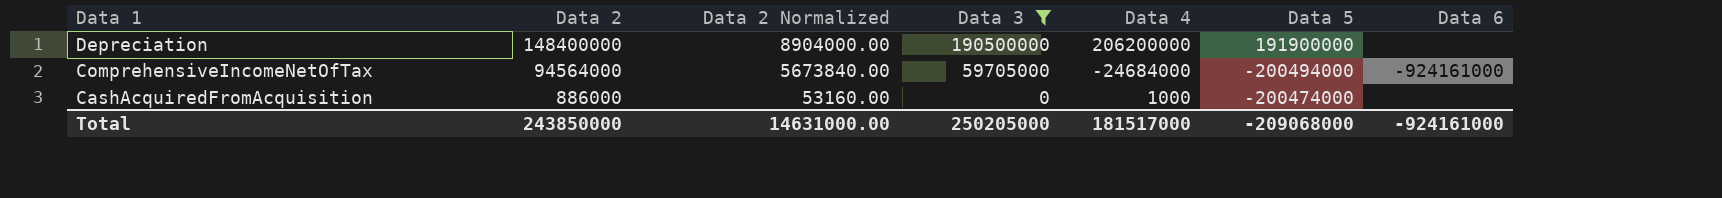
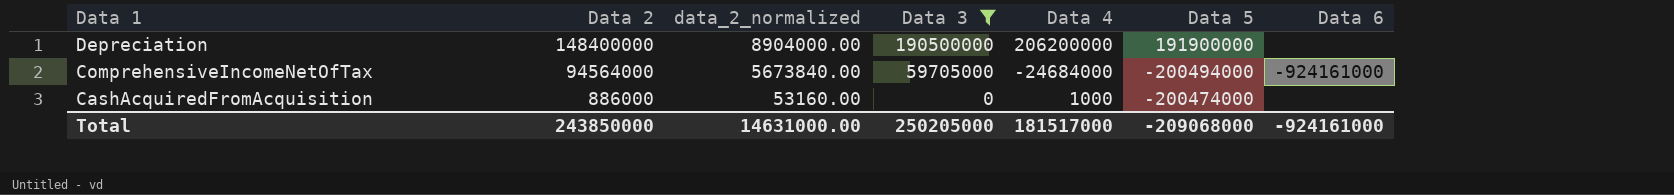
column name: Data 2 Normalized -> data_2_normalized

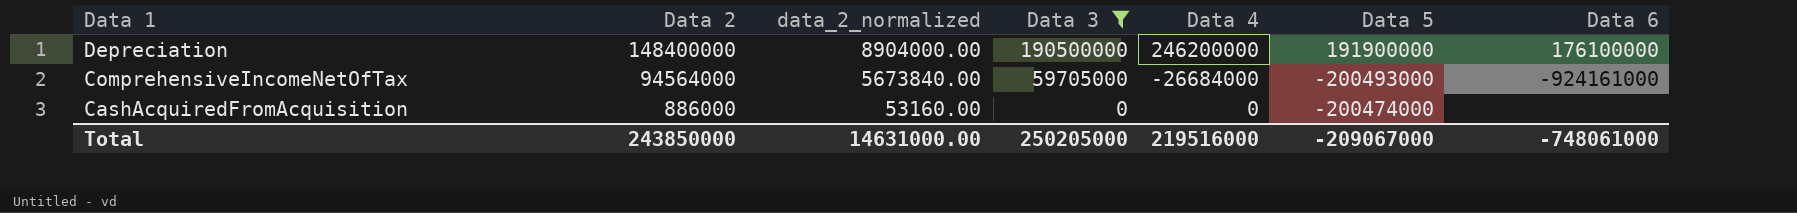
Depreciation | Data 4: 206200000 -> 246200000
Depreciation | Data 6: none -> 176100000
ComprehensiveIncomeNetOfTax | Data 4: -24684000 -> -26684000
ComprehensiveIncomeNetOfTax | Data 5: -200494000 -> -200493000
CashAcquiredFromAcquisition | Data 4: 1000 -> 0
Total | Data 4: 181517000 -> 219516000
Total | Data 5: -209068000 -> -209067000
Total | Data 6: -924161000 -> -748061000

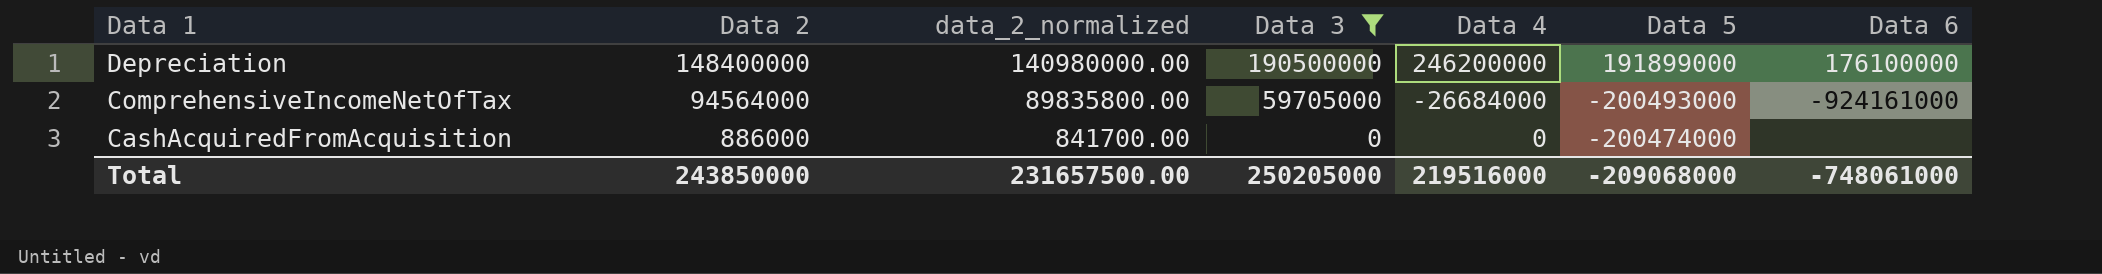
column data_2_normalized | formula: [Data 2] * 0.06 -> [Data 2] * 0.95
Depreciation | Data 5: 191900000 -> 191899000
Total | data_2_normalized: 14631000.00 -> 231657500.00
Total | Data 5: -209067000 -> -209068000

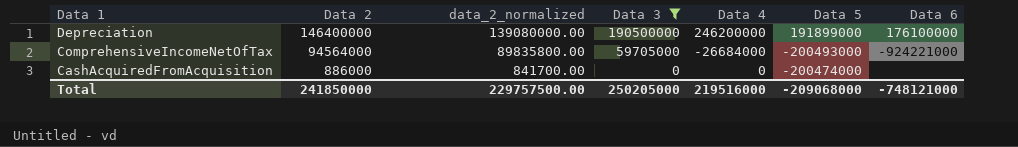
Depreciation | Data 2: 148400000 -> 146400000
Depreciation | data_2_normalized: 140980000.00 -> 139080000.00
ComprehensiveIncomeNetOfTax | Data 6: -924161000 -> -924221000
Total | Data 2: 243850000 -> 241850000
Total | data_2_normalized: 231657500.00 -> 229757500.00
Total | Data 6: -748061000 -> -748121000

